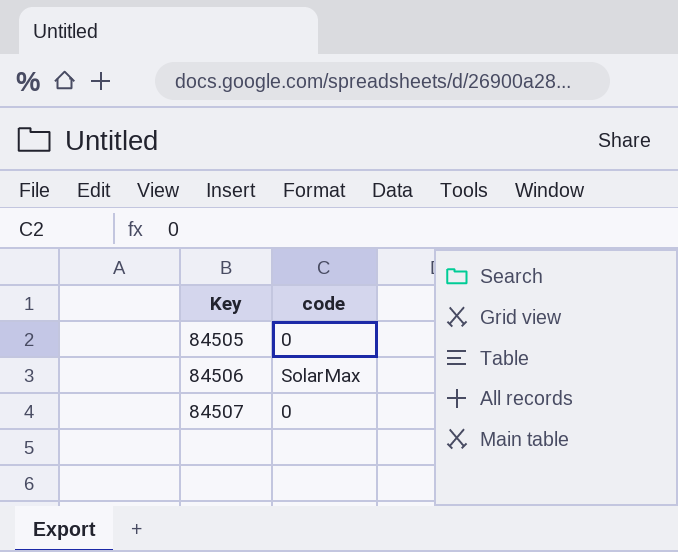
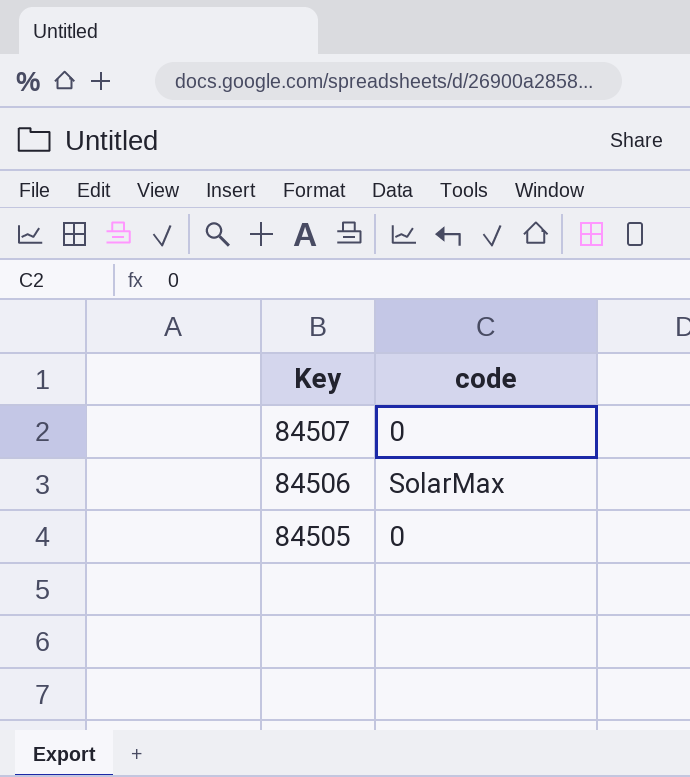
row order: Key ascending -> Key descending

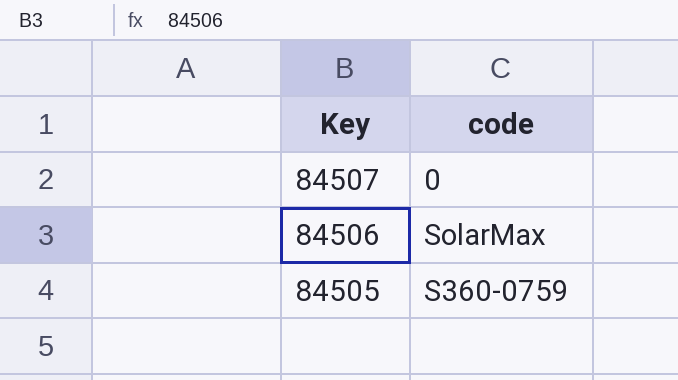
84505 | code: 0 -> S360-0759

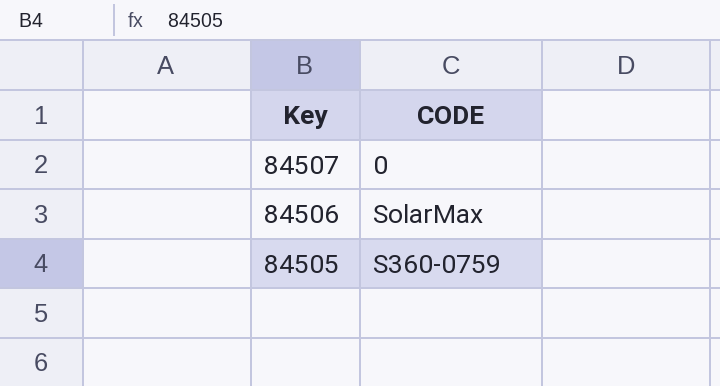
column name: code -> CODE

